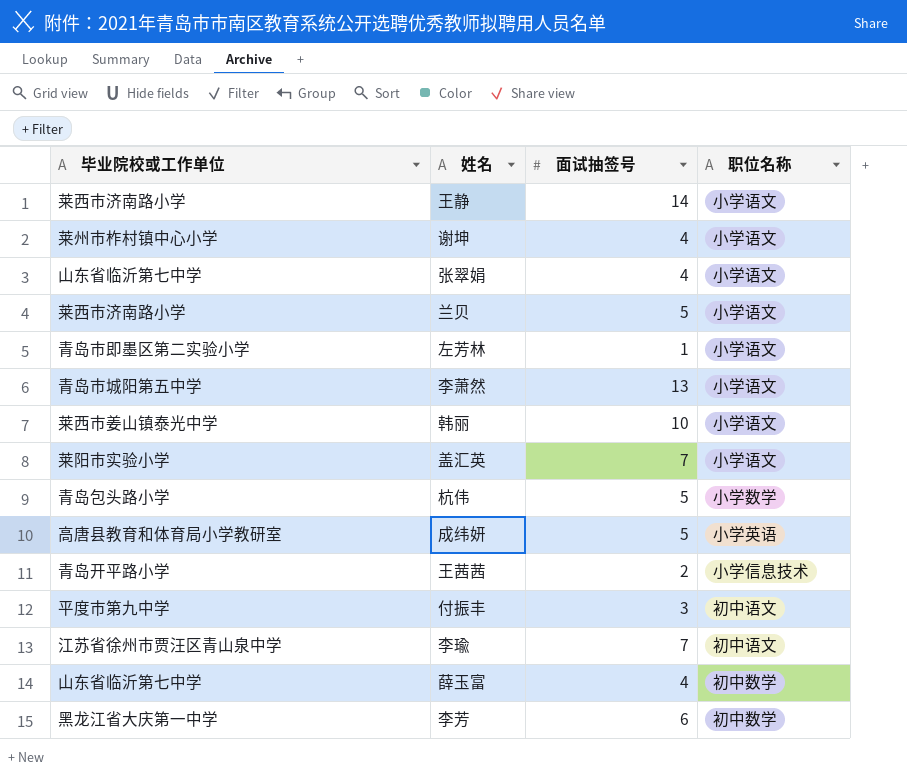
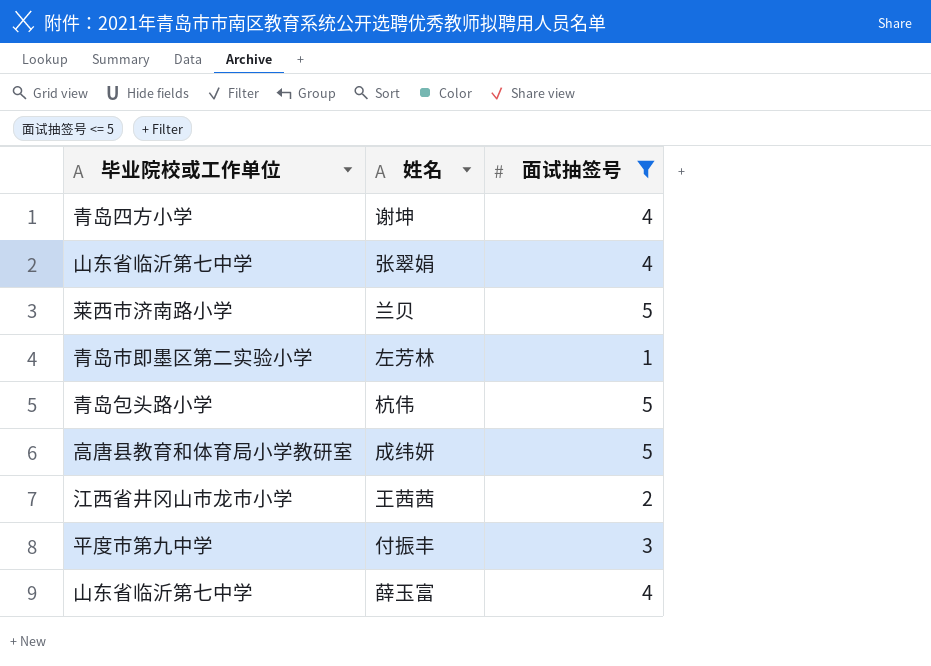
filter: none -> 面试抽签号 <= 5
column 职位名称 | position: 4 -> none
谢坤 | 毕业院校或工作单位: 莱州市柞村镇中心小学 -> 青岛四方小学
王茜茜 | 毕业院校或工作单位: 青岛开平路小学 -> 江西省井冈山市龙市小学

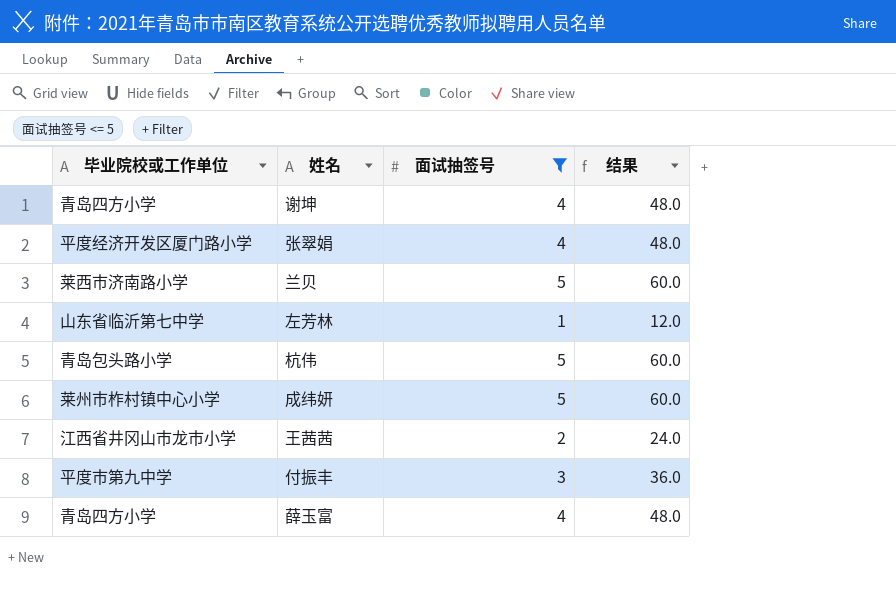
column 结果 | formula: none -> [面试抽签号] * 12
张翠娟 | 毕业院校或工作单位: 山东省临沂第七中学 -> 平度经济开发区厦门路小学
左芳林 | 毕业院校或工作单位: 青岛市即墨区第二实验小学 -> 山东省临沂第七中学
成纬妍 | 毕业院校或工作单位: 高唐县教育和体育局小学教研室 -> 莱州市柞村镇中心小学
薛玉富 | 毕业院校或工作单位: 山东省临沂第七中学 -> 青岛四方小学

